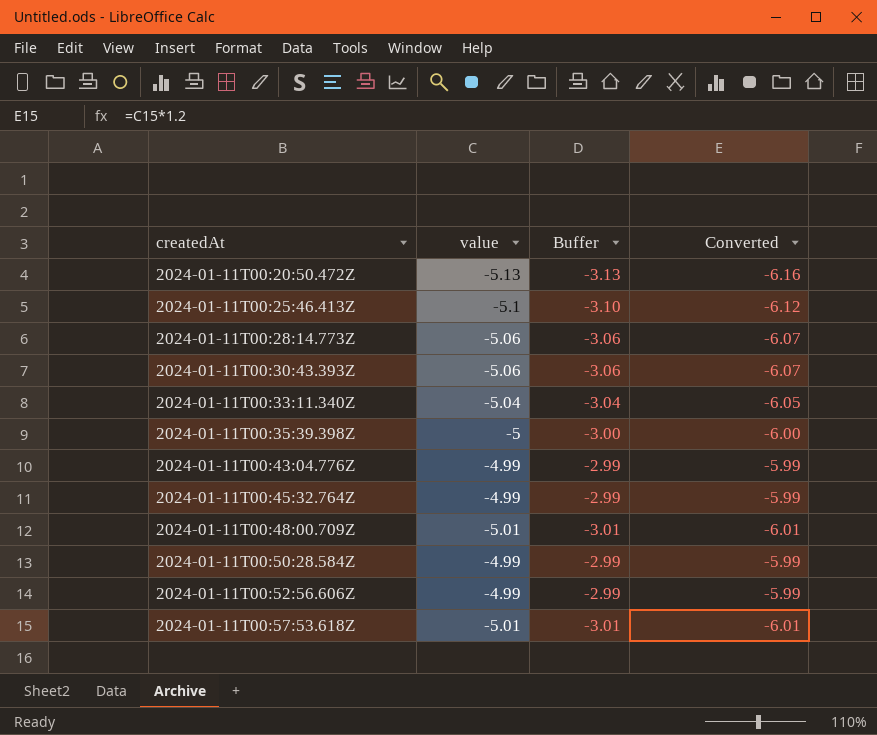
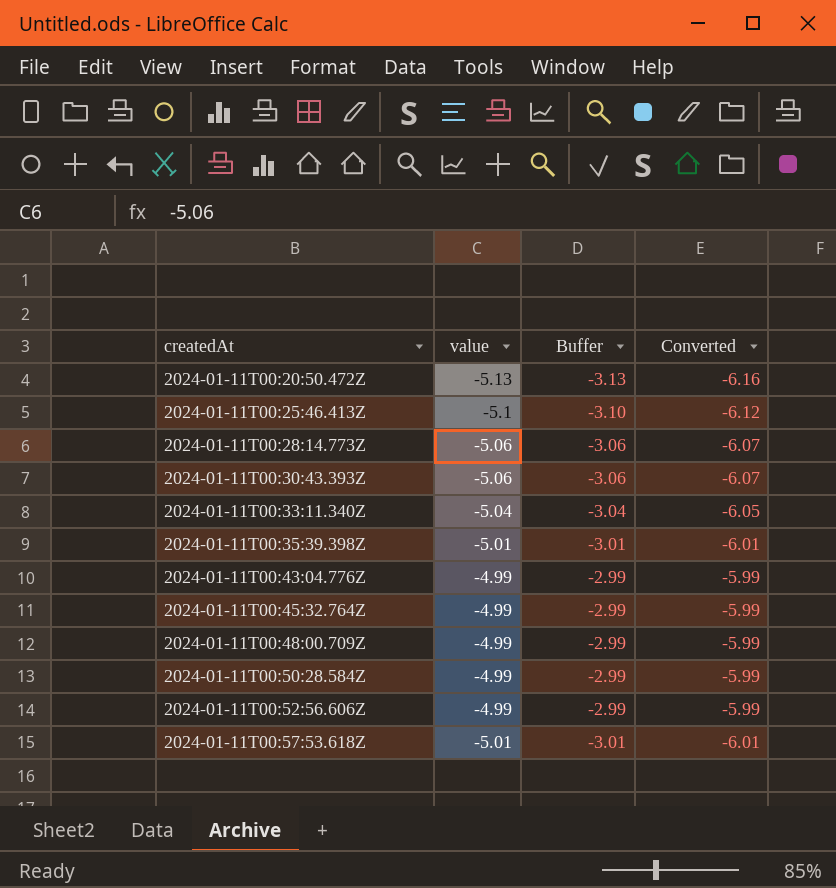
2024-01-11T00:35:39.398Z | value: -5 -> -5.01
2024-01-11T00:35:39.398Z | Buffer: -3.00 -> -3.01
2024-01-11T00:35:39.398Z | Converted: -6.00 -> -6.01
2024-01-11T00:48:00.709Z | value: -5.01 -> -4.99
2024-01-11T00:48:00.709Z | Buffer: -3.01 -> -2.99
2024-01-11T00:48:00.709Z | Converted: -6.01 -> -5.99

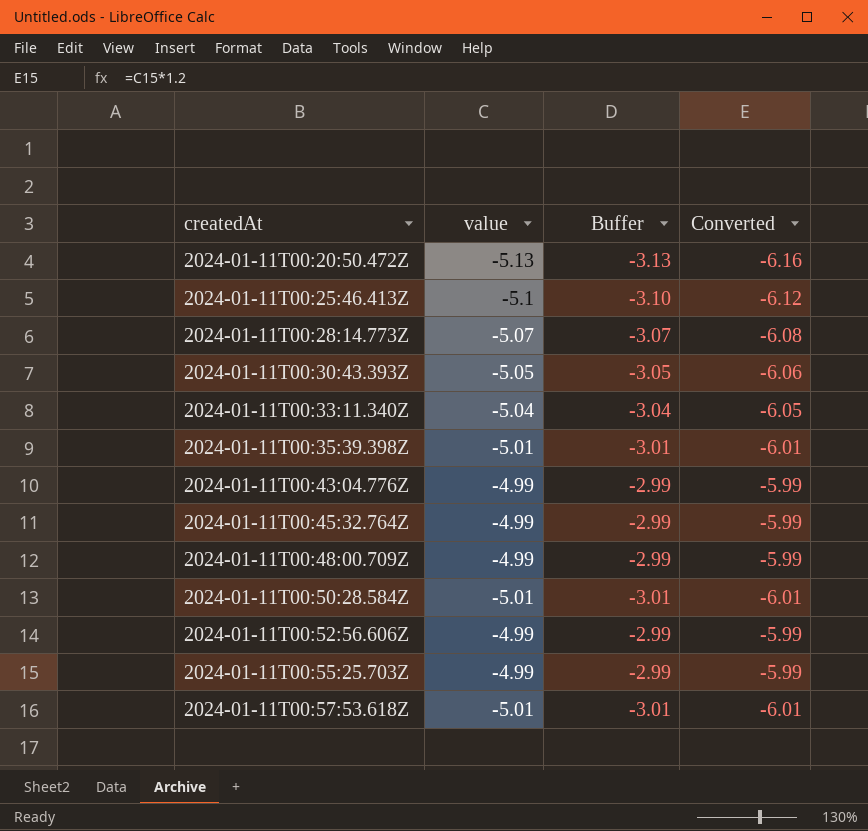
2024-01-11T00:28:14.773Z | value: -5.06 -> -5.07
2024-01-11T00:28:14.773Z | Buffer: -3.06 -> -3.07
2024-01-11T00:28:14.773Z | Converted: -6.07 -> -6.08
2024-01-11T00:30:43.393Z | value: -5.06 -> -5.05
2024-01-11T00:30:43.393Z | Buffer: -3.06 -> -3.05
2024-01-11T00:30:43.393Z | Converted: -6.07 -> -6.06
2024-01-11T00:50:28.584Z | value: -4.99 -> -5.01
2024-01-11T00:50:28.584Z | Buffer: -2.99 -> -3.01
2024-01-11T00:50:28.584Z | Converted: -5.99 -> -6.01
row 2024-01-11T00:55:25.703Z: none -> -4.99 | -2.99 | -5.99

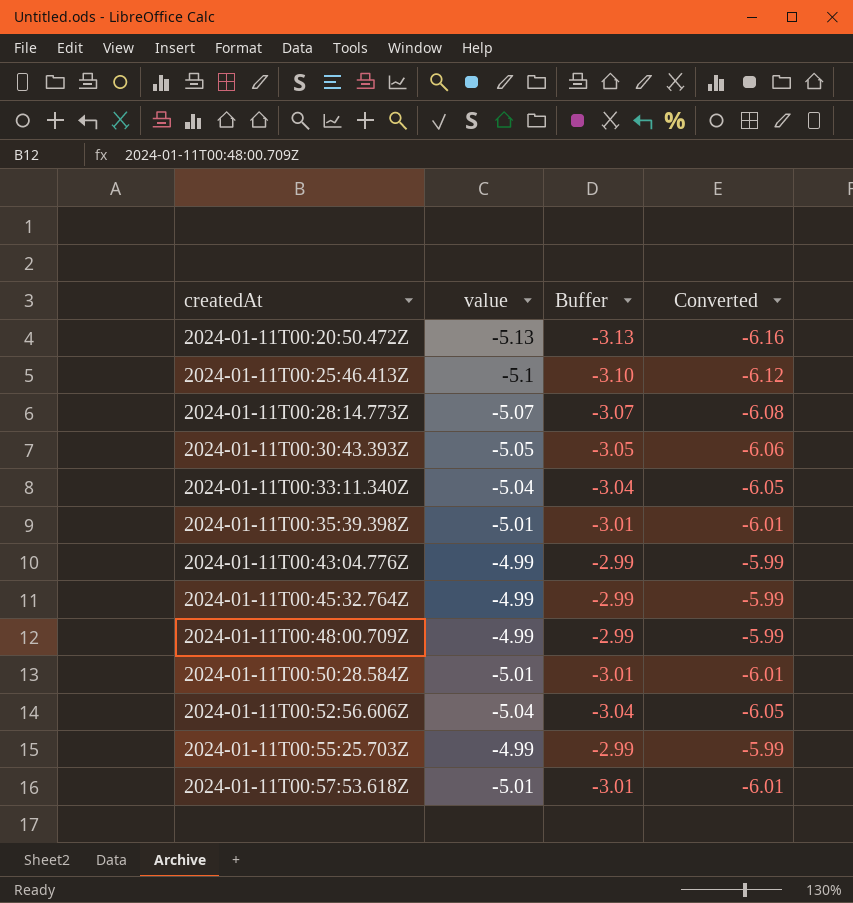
2024-01-11T00:52:56.606Z | value: -4.99 -> -5.04
2024-01-11T00:52:56.606Z | Buffer: -2.99 -> -3.04
2024-01-11T00:52:56.606Z | Converted: -5.99 -> -6.05

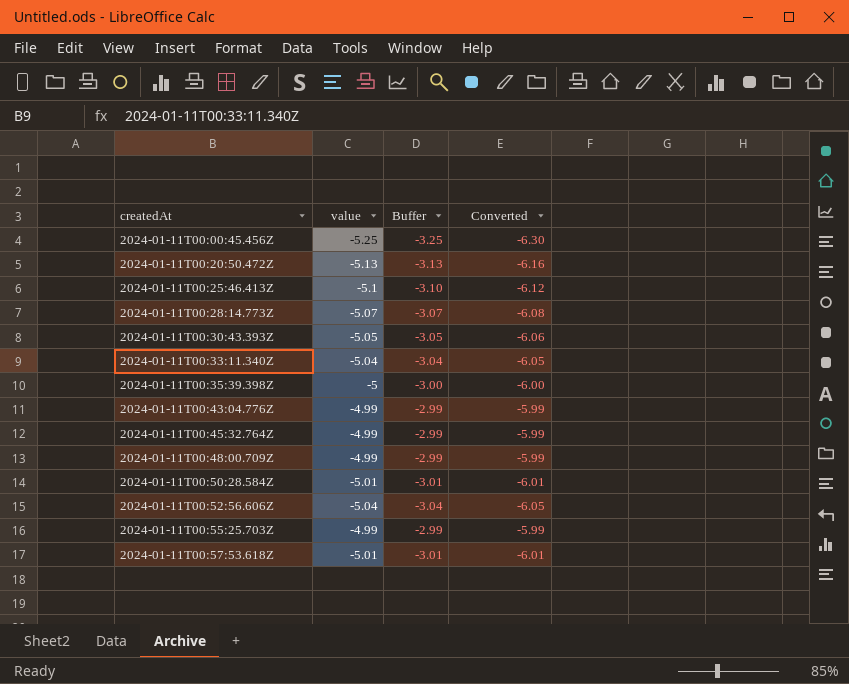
row 2024-01-11T00:00:45.456Z: none -> -5.25 | -3.25 | -6.30
2024-01-11T00:35:39.398Z | value: -5.01 -> -5
2024-01-11T00:35:39.398Z | Buffer: -3.01 -> -3.00
2024-01-11T00:35:39.398Z | Converted: -6.01 -> -6.00

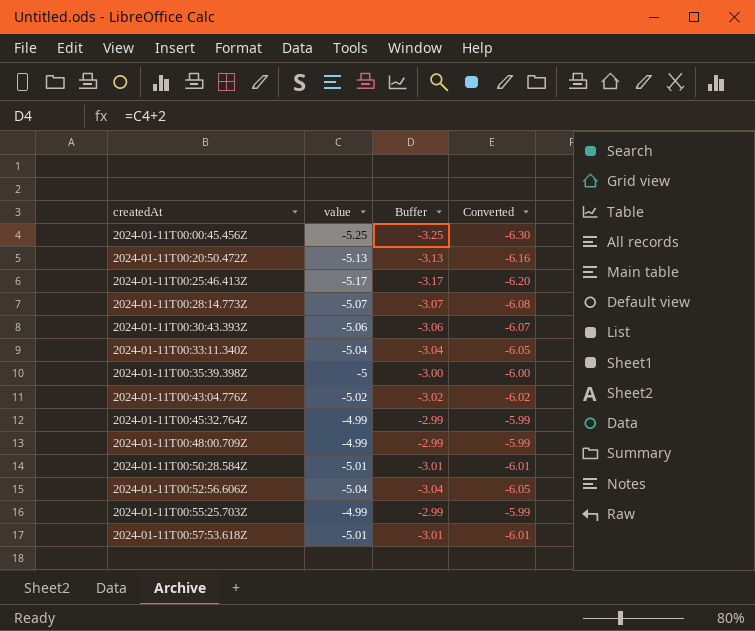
2024-01-11T00:25:46.413Z | value: -5.1 -> -5.17
2024-01-11T00:25:46.413Z | Buffer: -3.10 -> -3.17
2024-01-11T00:25:46.413Z | Converted: -6.12 -> -6.20
2024-01-11T00:30:43.393Z | value: -5.05 -> -5.06
2024-01-11T00:30:43.393Z | Buffer: -3.05 -> -3.06
2024-01-11T00:30:43.393Z | Converted: -6.06 -> -6.07
2024-01-11T00:43:04.776Z | value: -4.99 -> -5.02
2024-01-11T00:43:04.776Z | Buffer: -2.99 -> -3.02
2024-01-11T00:43:04.776Z | Converted: -5.99 -> -6.02

